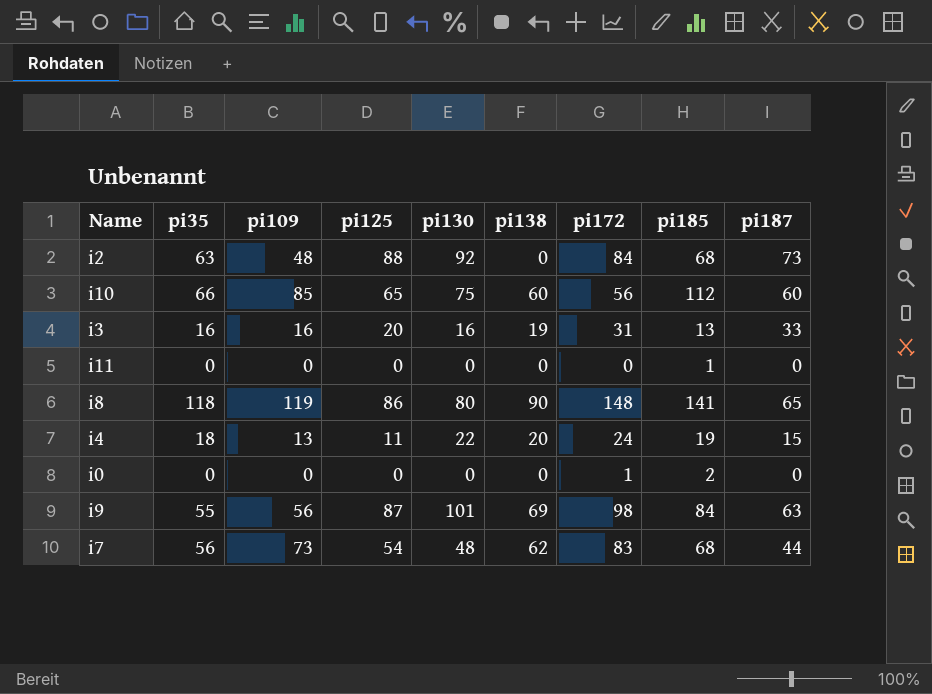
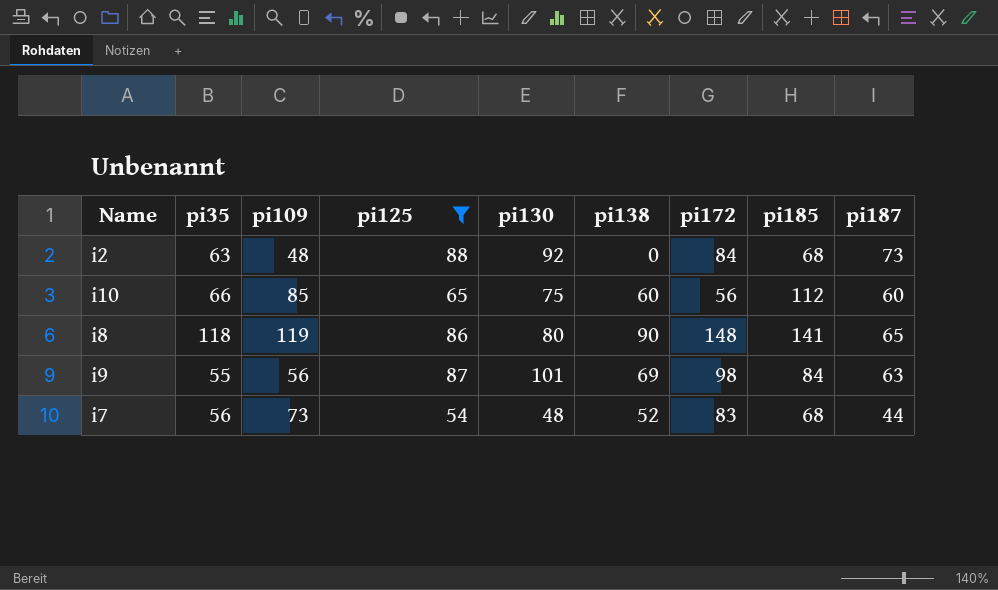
filter: none -> pi125 >= 54
i7 | pi138: 62 -> 52

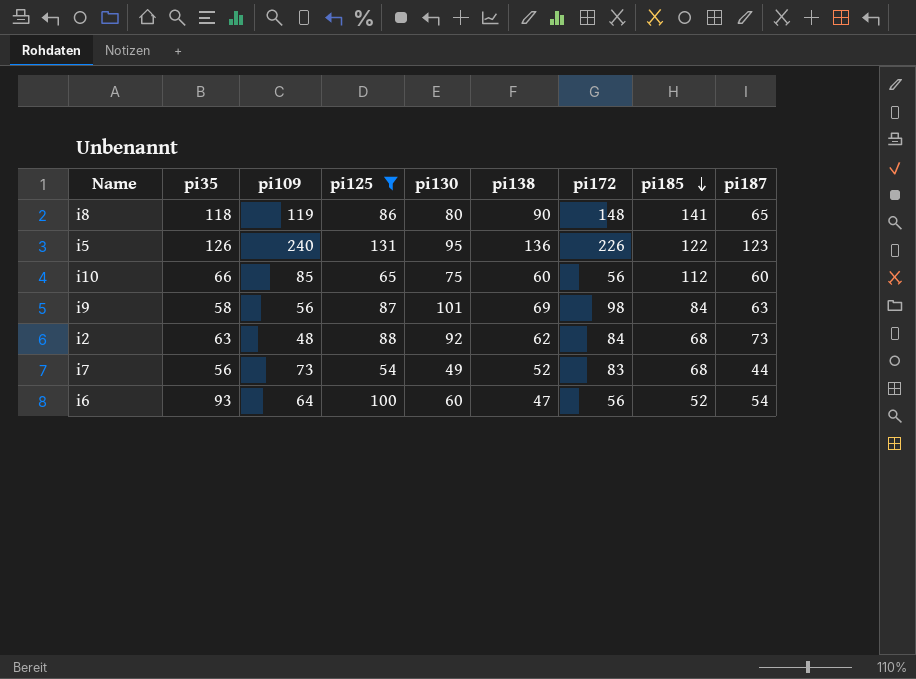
row order: none -> pi185 descending
row i5: none -> 126 | 240 | 131 | 95 | 136 | 226 | 122 | 123
i9 | pi35: 55 -> 58
i2 | pi138: 0 -> 62
i7 | pi130: 48 -> 49
row i6: none -> 93 | 64 | 100 | 60 | 47 | 56 | 52 | 54

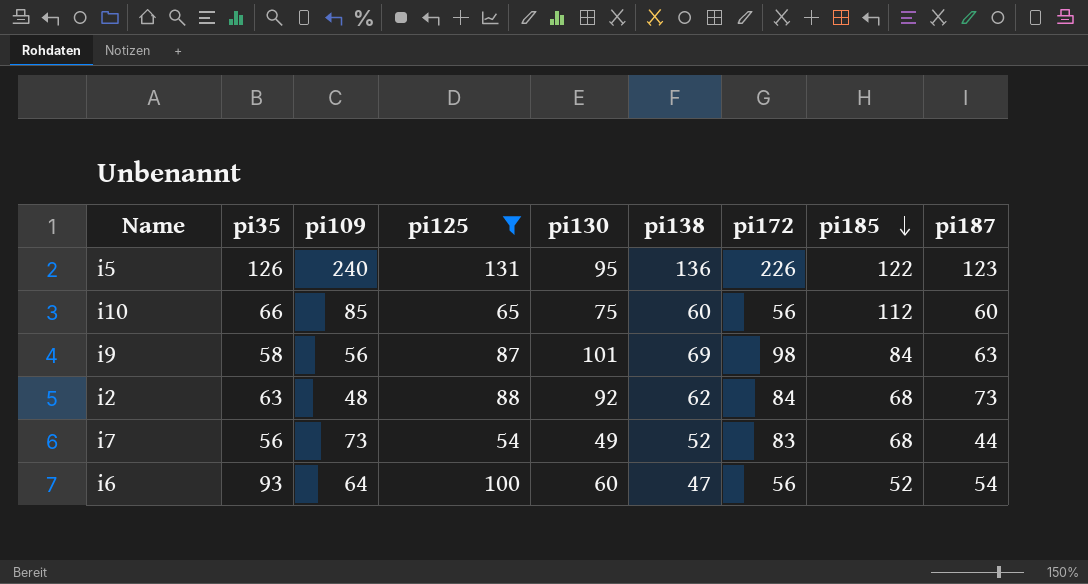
row i8: 118 | 119 | 86 | 80 | 90 | 148 | 141 | 65 -> none

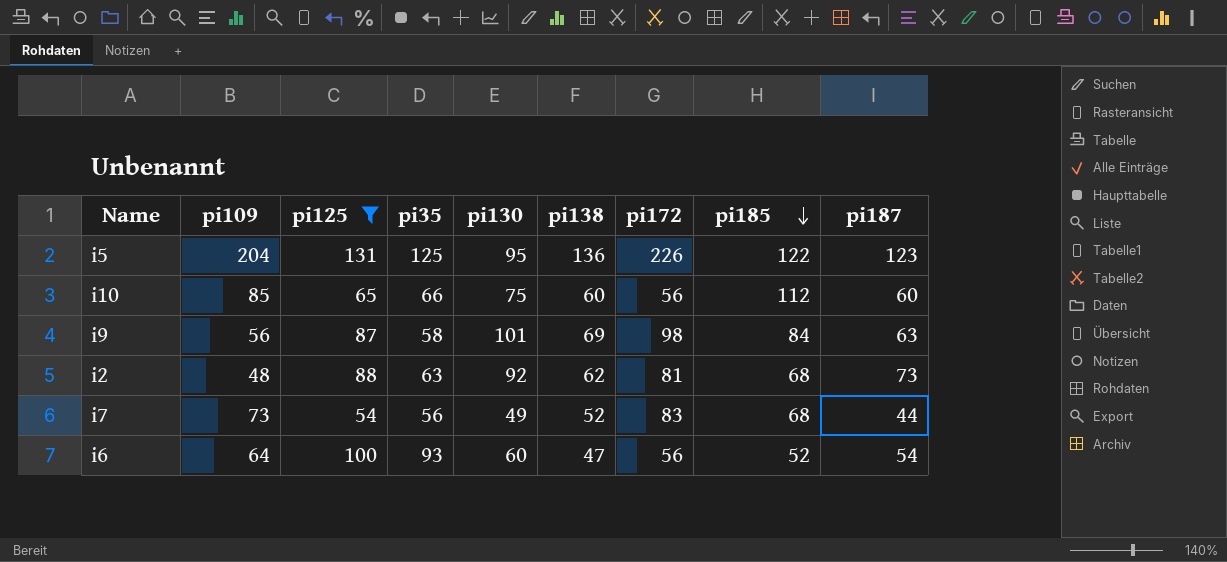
column pi35 | position: 2 -> 4
i5 | pi109: 240 -> 204
i5 | pi35: 126 -> 125
i2 | pi172: 84 -> 81

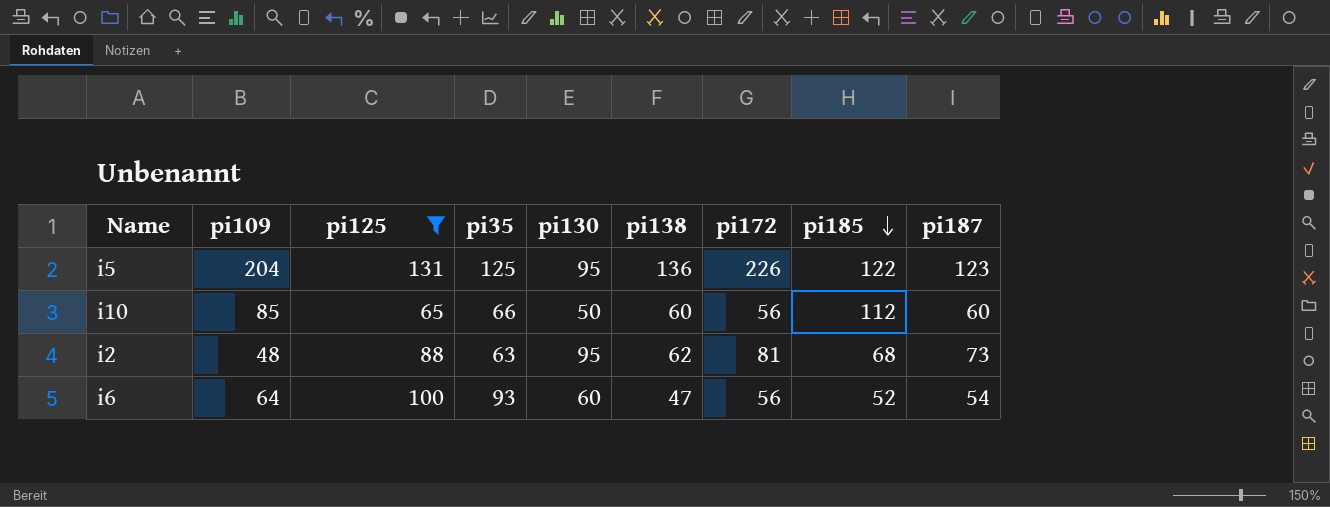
row i9: 56 | 87 | 58 | 101 | 69 | 98 | 84 | 63 -> none
row i7: 73 | 54 | 56 | 49 | 52 | 83 | 68 | 44 -> none
i10 | pi130: 75 -> 50
i2 | pi130: 92 -> 95

